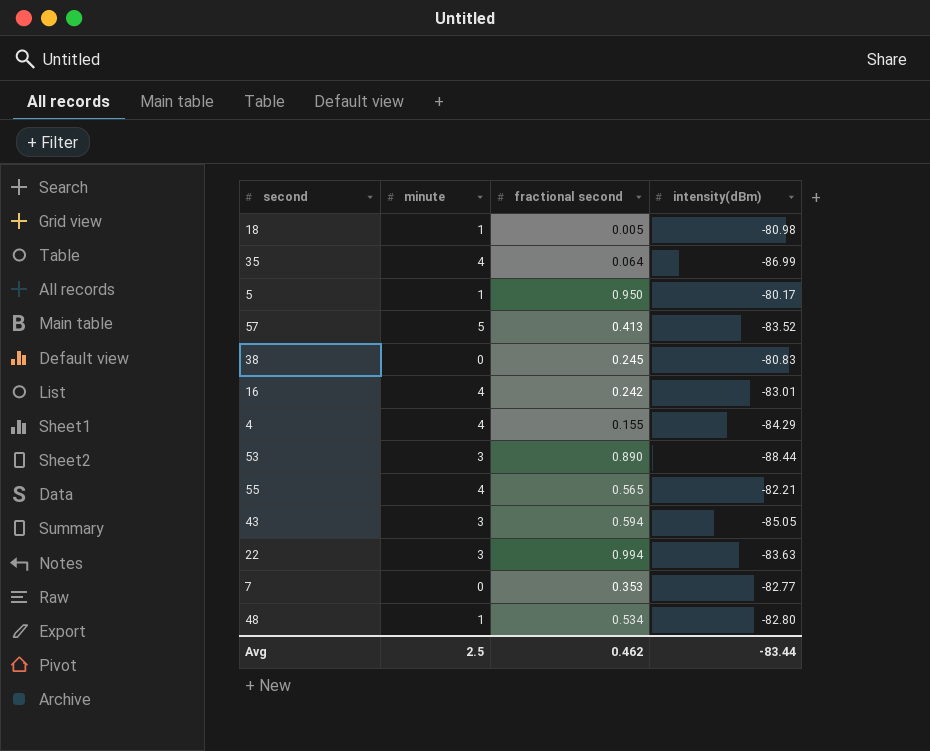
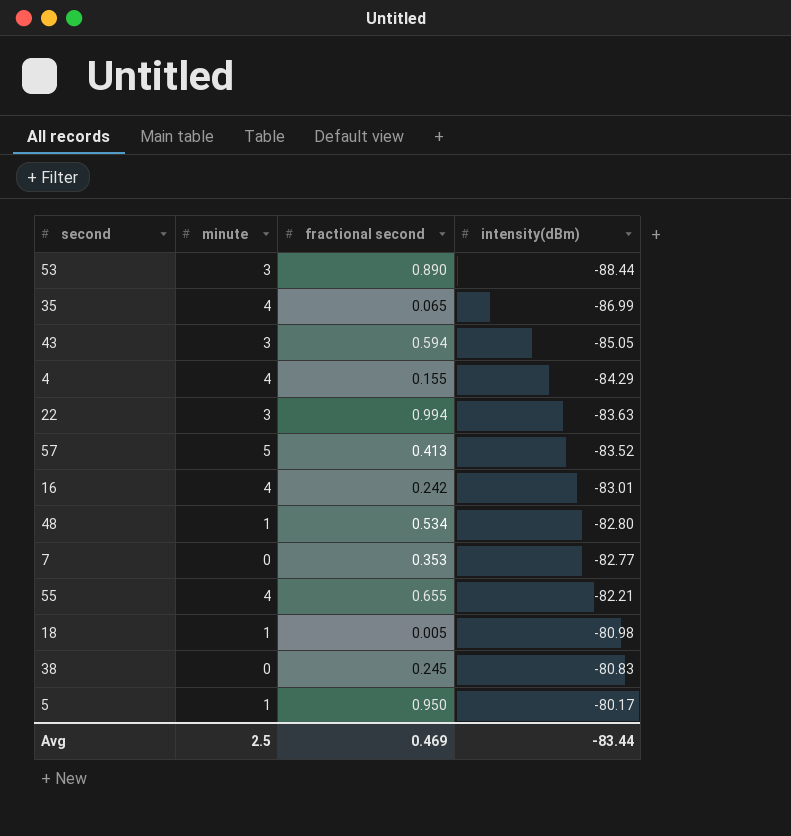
row order: none -> intensity(dBm) ascending
35 | fractional second: 0.064 -> 0.065
55 | fractional second: 0.565 -> 0.655
Avg | fractional second: 0.462 -> 0.469

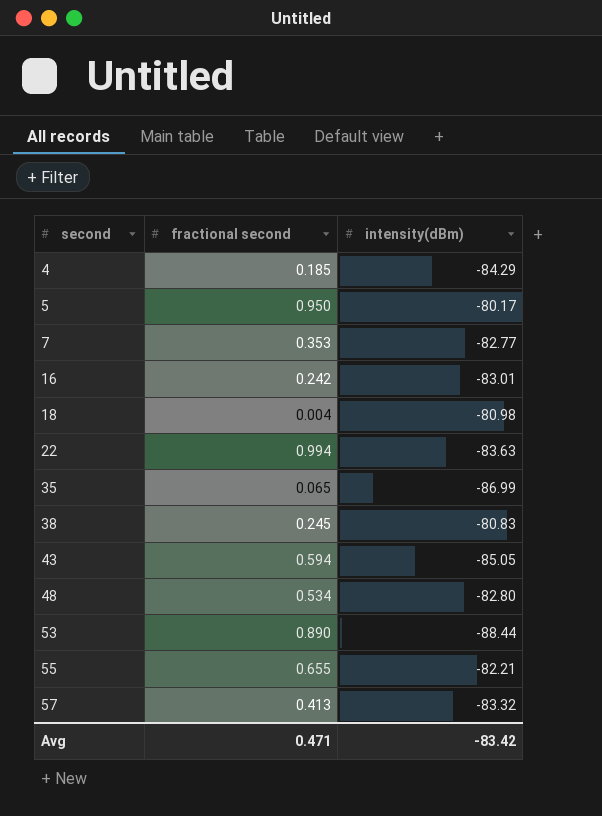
row order: intensity(dBm) ascending -> second ascending
column minute | position: 2 -> none
4 | fractional second: 0.155 -> 0.185
18 | fractional second: 0.005 -> 0.004
57 | intensity(dBm): -83.52 -> -83.32
Avg | fractional second: 0.469 -> 0.471
Avg | intensity(dBm): -83.44 -> -83.42

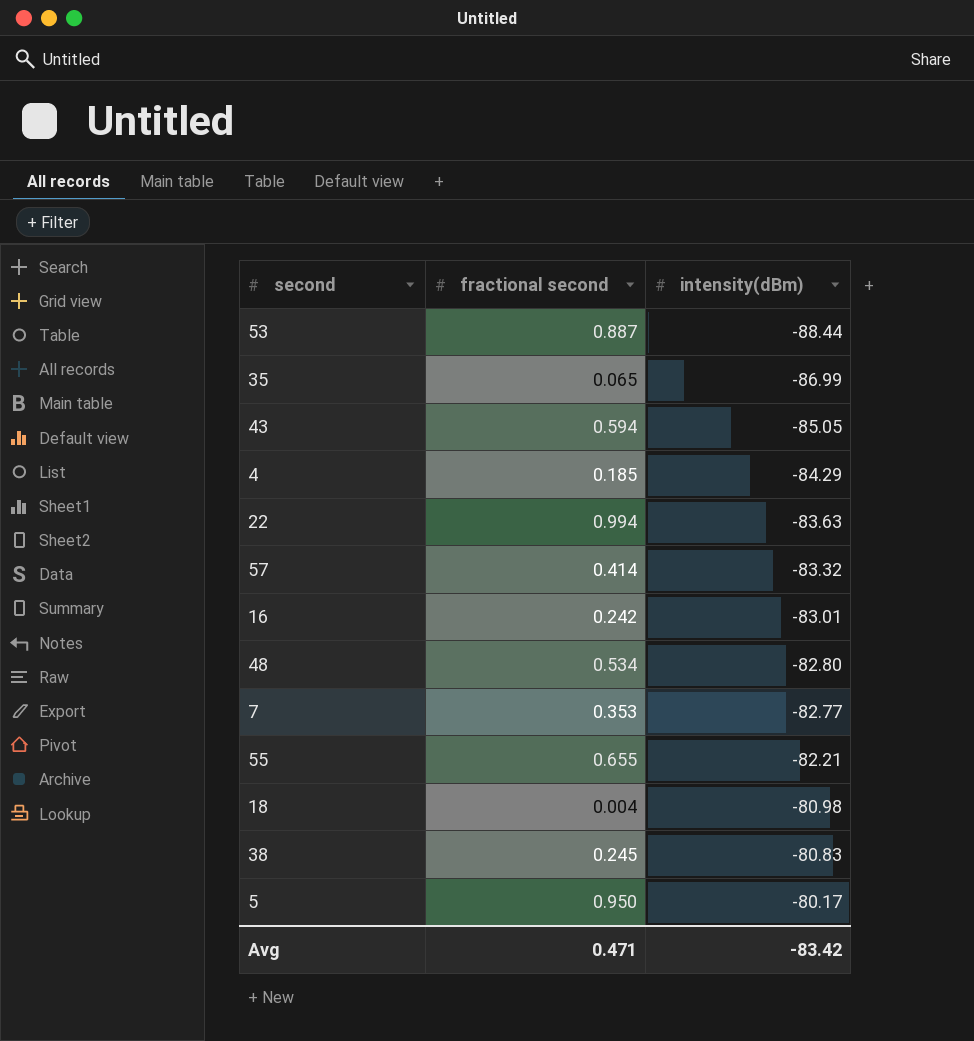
row order: second ascending -> intensity(dBm) ascending
53 | fractional second: 0.890 -> 0.887
57 | fractional second: 0.413 -> 0.414

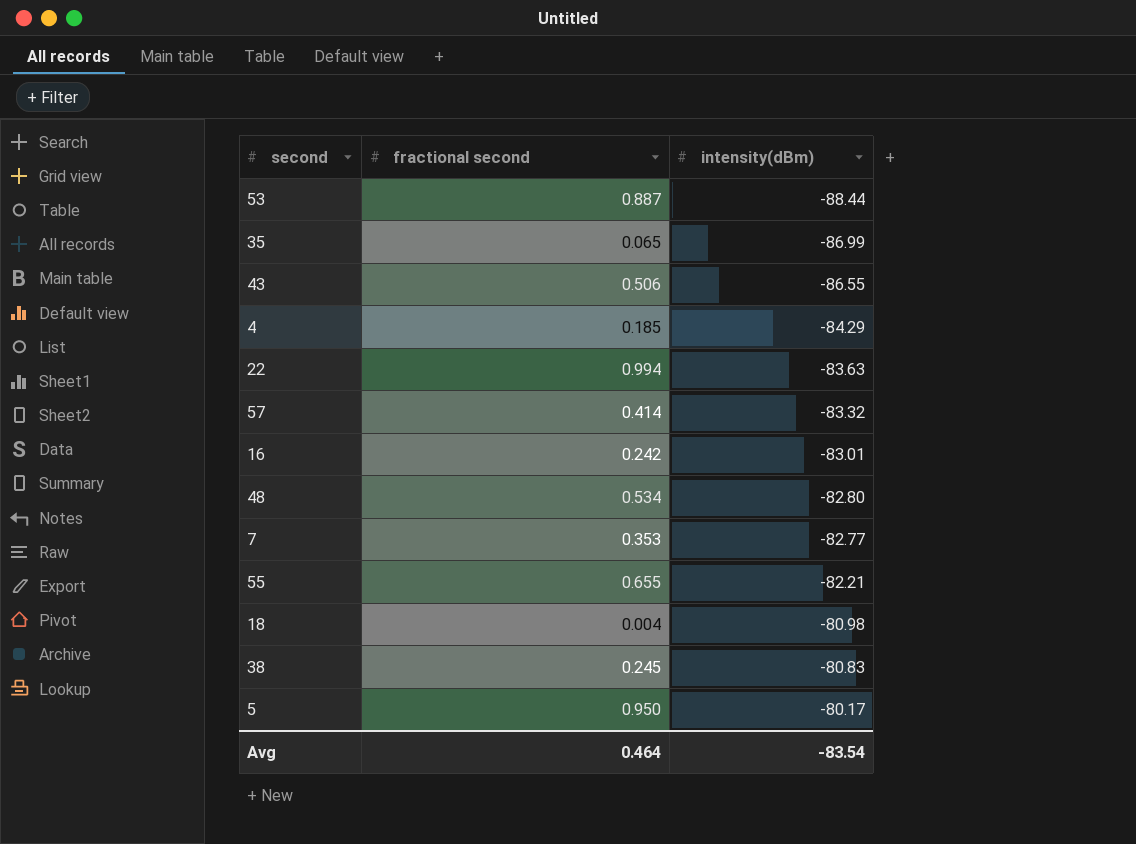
43 | fractional second: 0.594 -> 0.506
43 | intensity(dBm): -85.05 -> -86.55
Avg | fractional second: 0.471 -> 0.464
Avg | intensity(dBm): -83.42 -> -83.54

